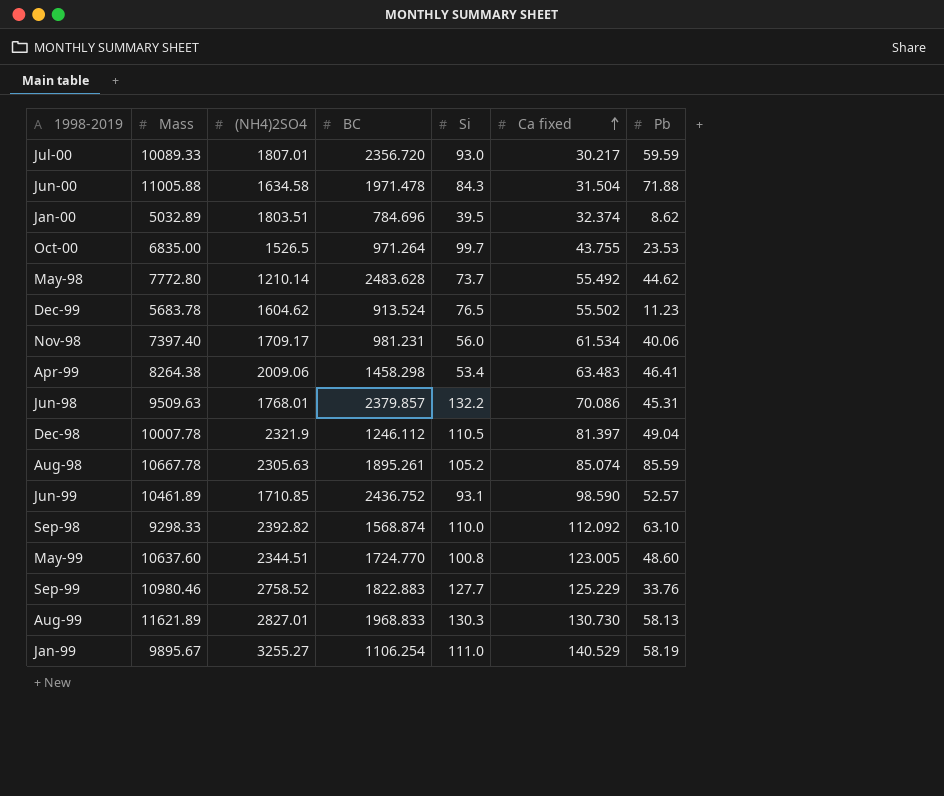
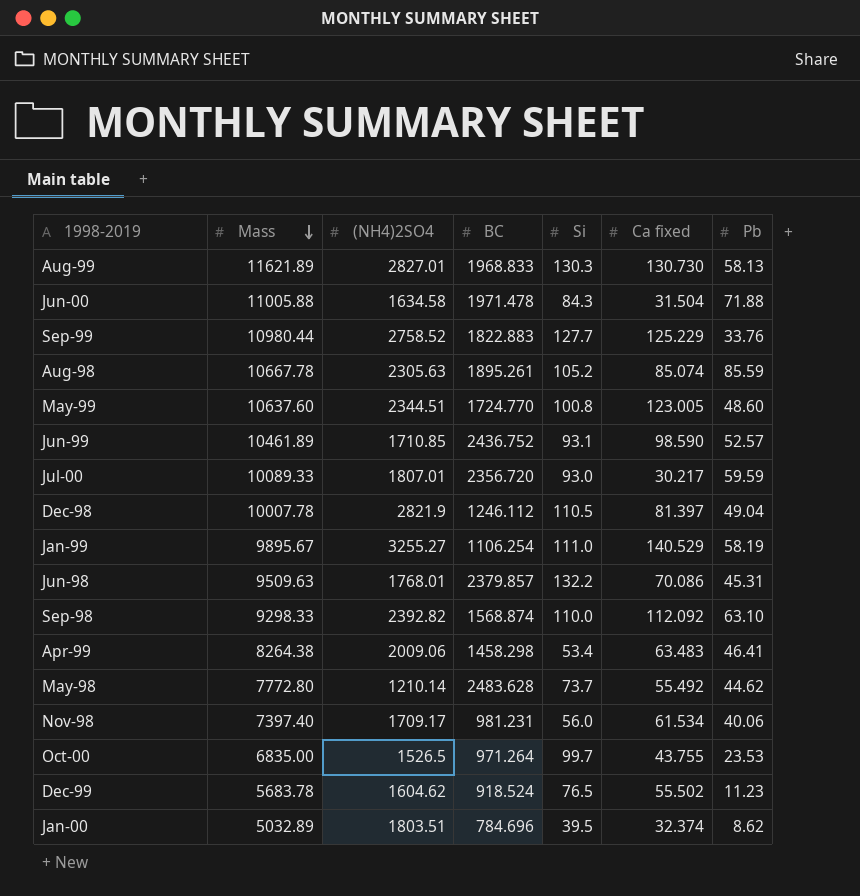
row order: Ca fixed ascending -> Mass descending
Sep-99 | Mass: 10980.46 -> 10980.44
Dec-98 | (NH4)2SO4: 2321.9 -> 2821.9
Dec-99 | BC: 913.524 -> 918.524

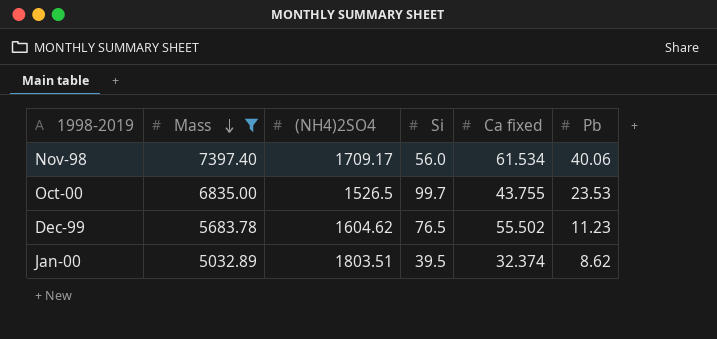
filter: none -> Mass <= 7397.40
column BC | position: 4 -> none

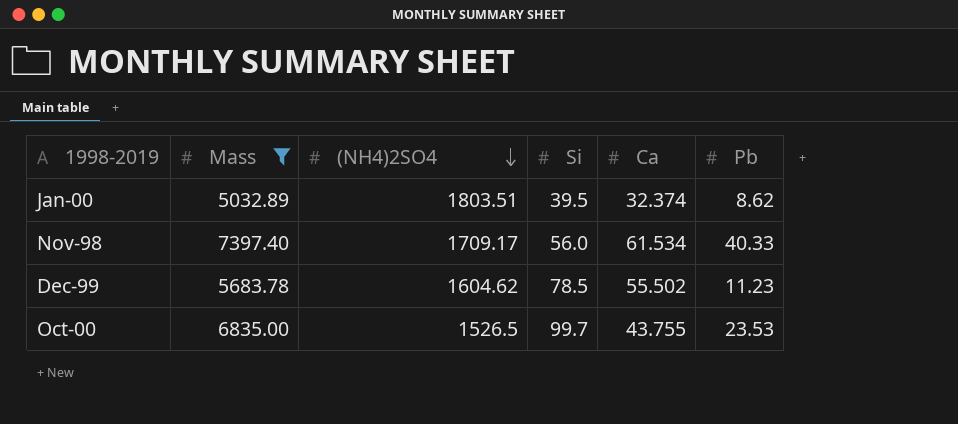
row order: Mass descending -> (NH4)2SO4 descending
column name: Ca fixed -> Ca
Nov-98 | Pb: 40.06 -> 40.33
Dec-99 | Si: 76.5 -> 78.5

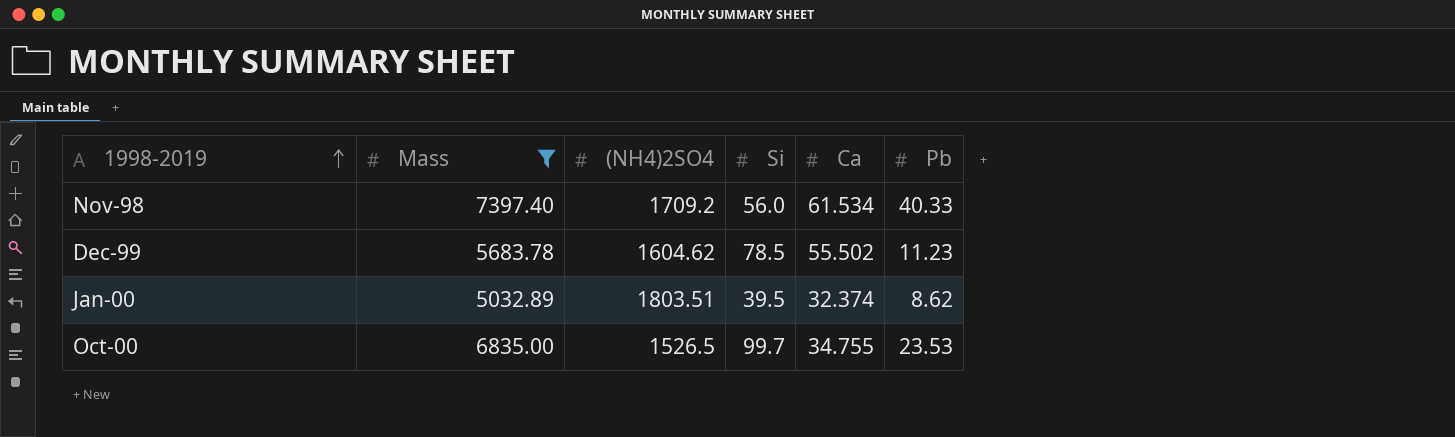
row order: (NH4)2SO4 descending -> 1998-2019 ascending
Nov-98 | (NH4)2SO4: 1709.17 -> 1709.2
Oct-00 | Ca: 43.755 -> 34.755

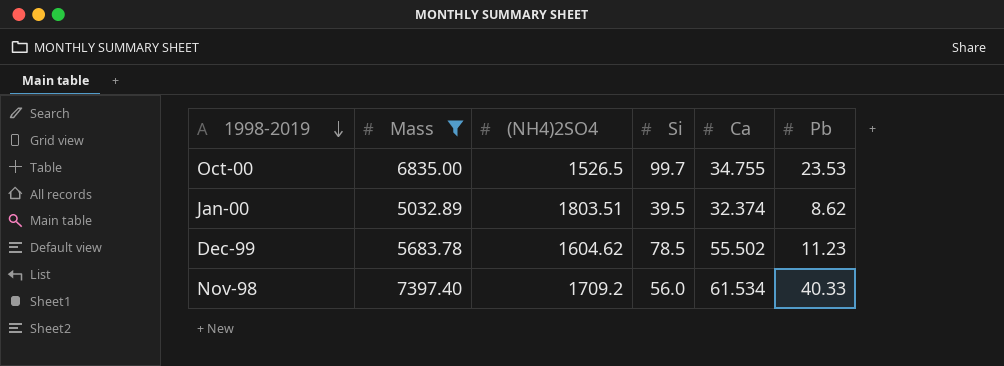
row order: 1998-2019 ascending -> 1998-2019 descending

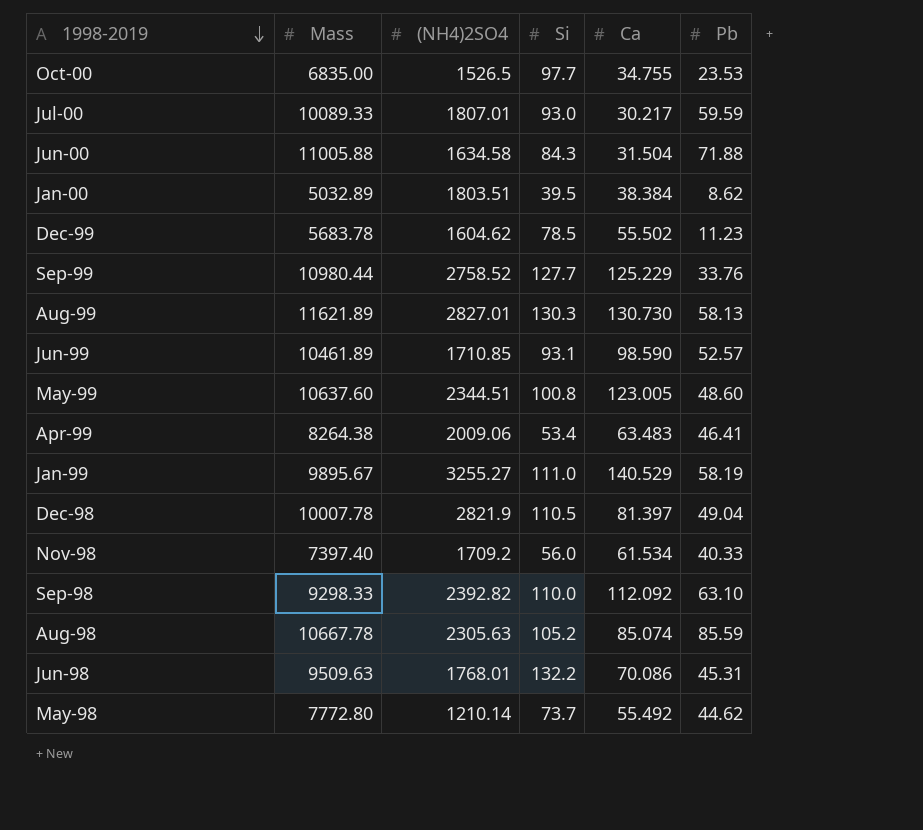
filter: Mass <= 7397.40 -> none
Oct-00 | Si: 99.7 -> 97.7
Jan-00 | Ca: 32.374 -> 38.384

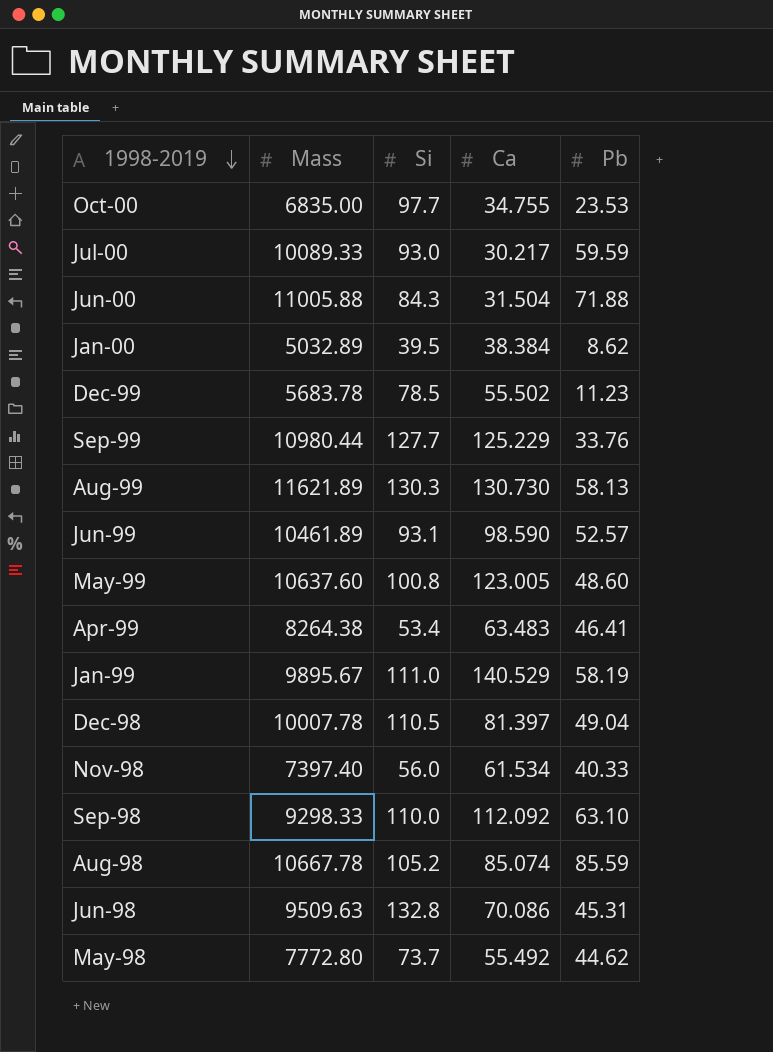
column (NH4)2SO4 | position: 3 -> none
Jun-98 | Si: 132.2 -> 132.8

